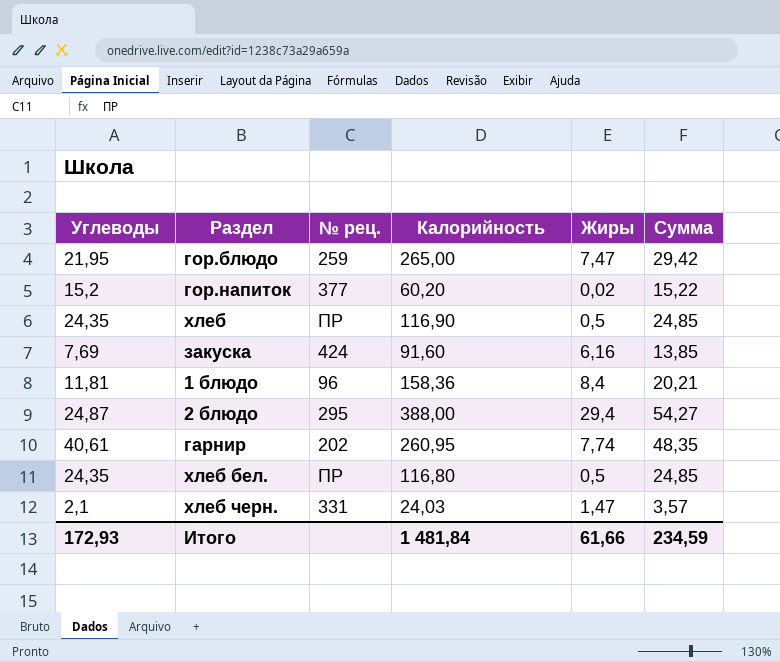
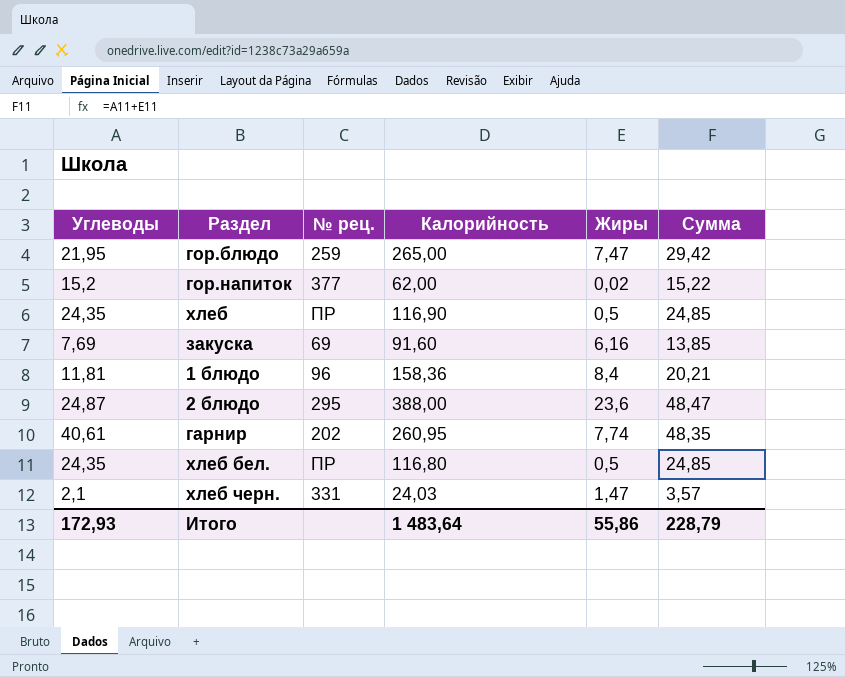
гор.напиток | Калорийность: 60,20 -> 62,00
закуска | № рец.: 424 -> 69
2 блюдо | Жиры: 29,4 -> 23,6
2 блюдо | Сумма: 54,27 -> 48,47
Итого | Калорийность: 1 481,84 -> 1 483,64
Итого | Жиры: 61,66 -> 55,86
Итого | Сумма: 234,59 -> 228,79

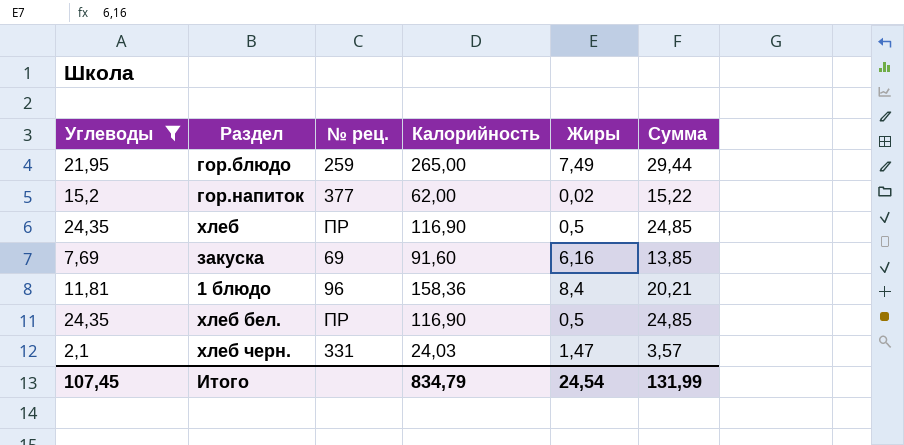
filter: none -> Углеводы <= 24,35
гор.блюдо | Жиры: 7,47 -> 7,49
гор.блюдо | Сумма: 29,42 -> 29,44
хлеб бел. | Калорийность: 116,80 -> 116,90
Итого | Углеводы: 172,93 -> 107,45
Итого | Калорийность: 1 483,64 -> 834,79
Итого | Жиры: 55,86 -> 24,54
Итого | Сумма: 228,79 -> 131,99

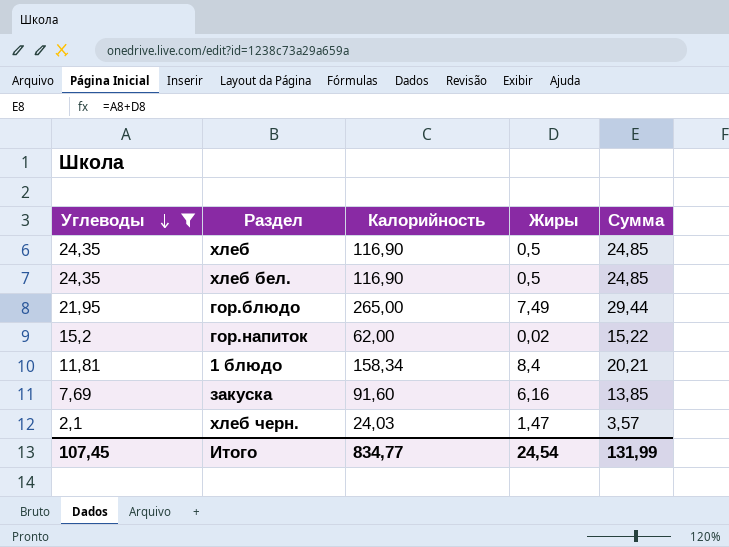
row order: none -> Углеводы descending
column № рец. | position: 3 -> none
1 блюдо | Калорийность: 158,36 -> 158,34
Итого | Калорийность: 834,79 -> 834,77

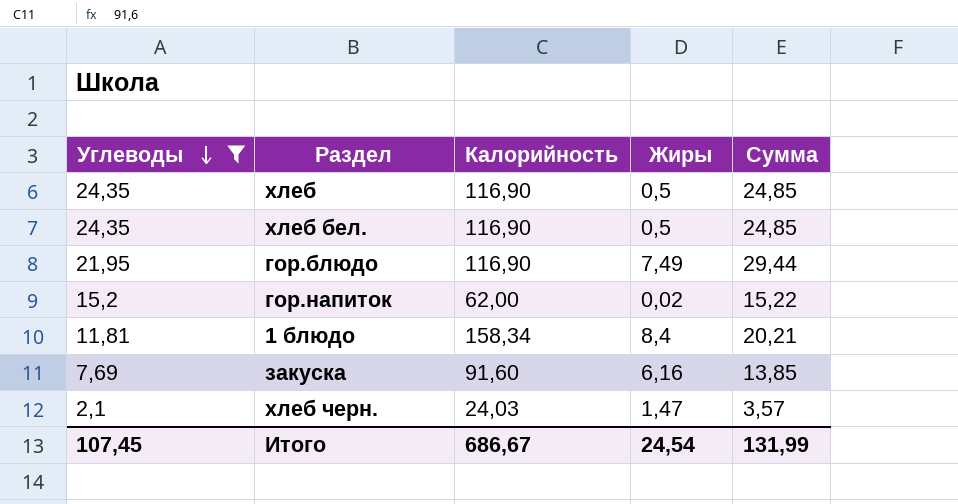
гор.блюдо | Калорийность: 265,00 -> 116,90
Итого | Калорийность: 834,77 -> 686,67

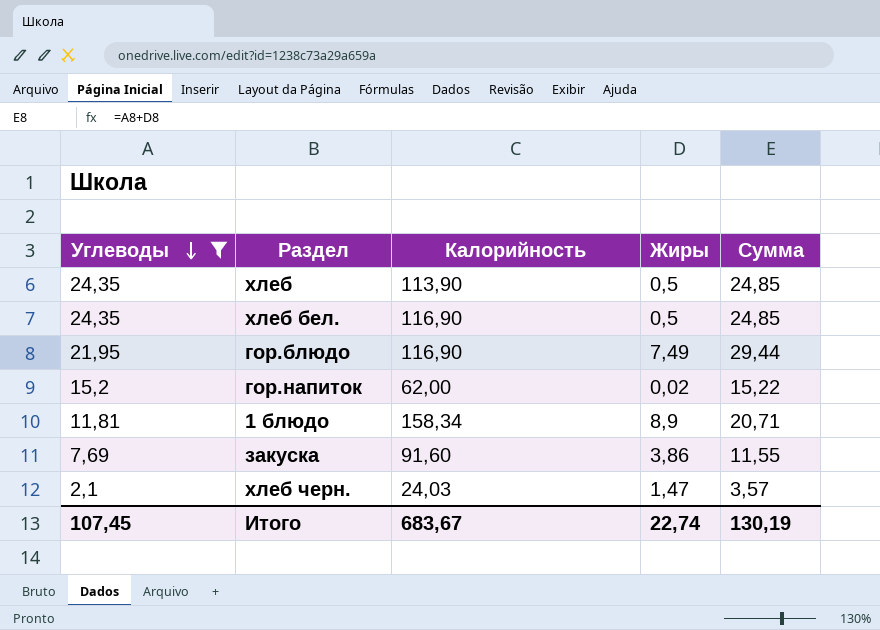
хлеб | Калорийность: 116,90 -> 113,90
1 блюдо | Жиры: 8,4 -> 8,9
1 блюдо | Сумма: 20,21 -> 20,71
закуска | Жиры: 6,16 -> 3,86
закуска | Сумма: 13,85 -> 11,55
Итого | Калорийность: 686,67 -> 683,67
Итого | Жиры: 24,54 -> 22,74
Итого | Сумма: 131,99 -> 130,19

